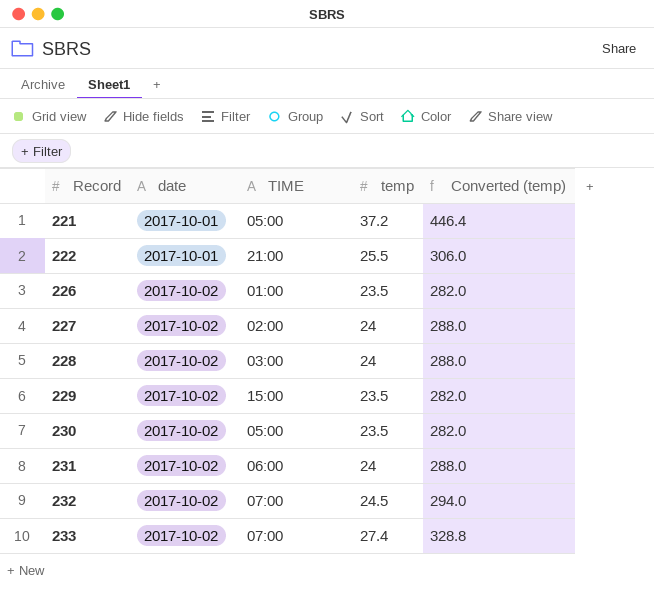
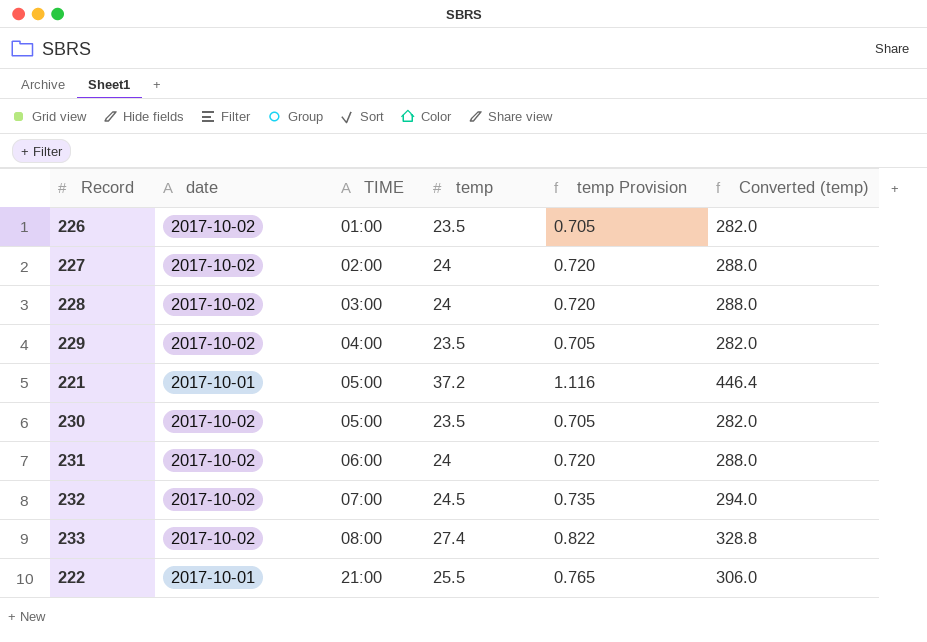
row order: Record ascending -> TIME ascending
column temp Provision | formula: none -> [temp] * 0.03
229 | TIME: 15:00 -> 04:00
233 | TIME: 07:00 -> 08:00

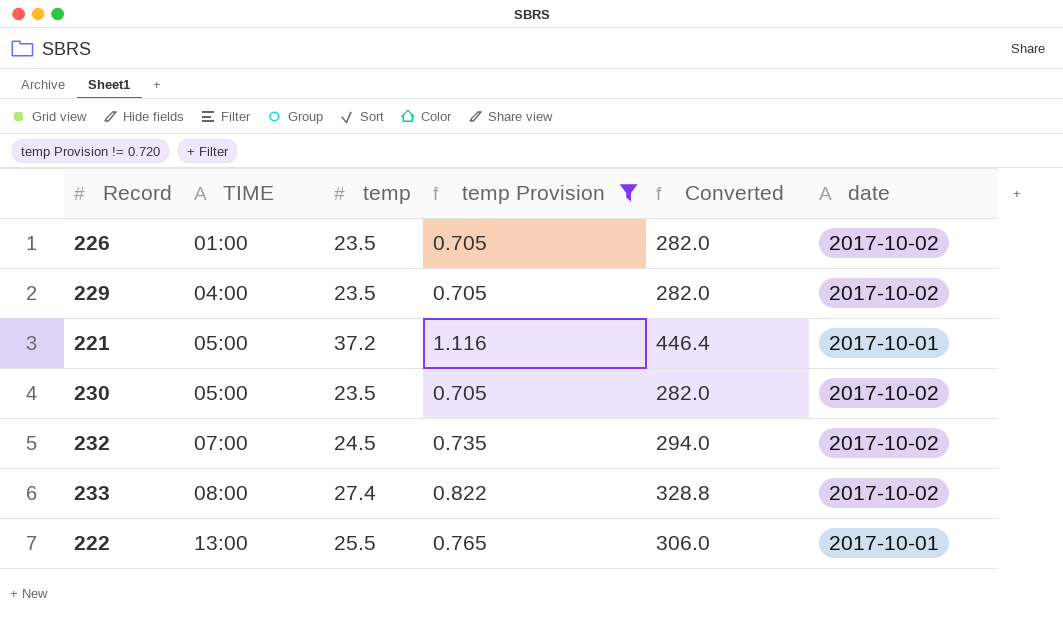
filter: none -> temp Provision != 0.720
column name: Converted (temp) -> Converted
column date | position: 2 -> 6
222 | TIME: 21:00 -> 13:00

